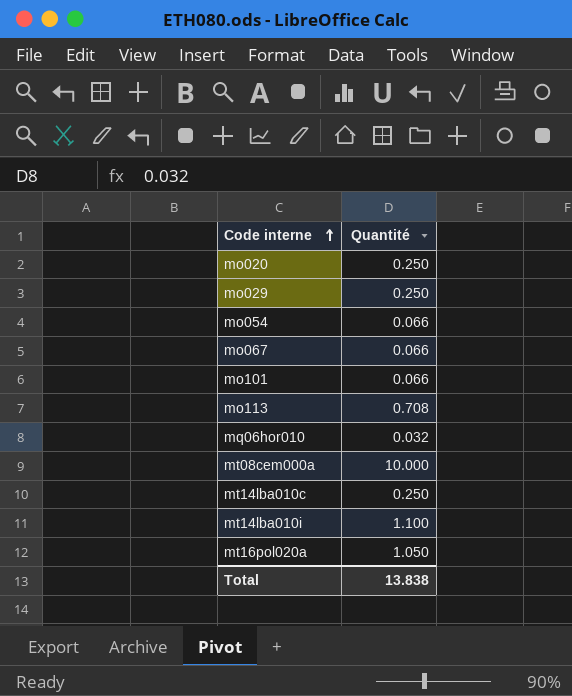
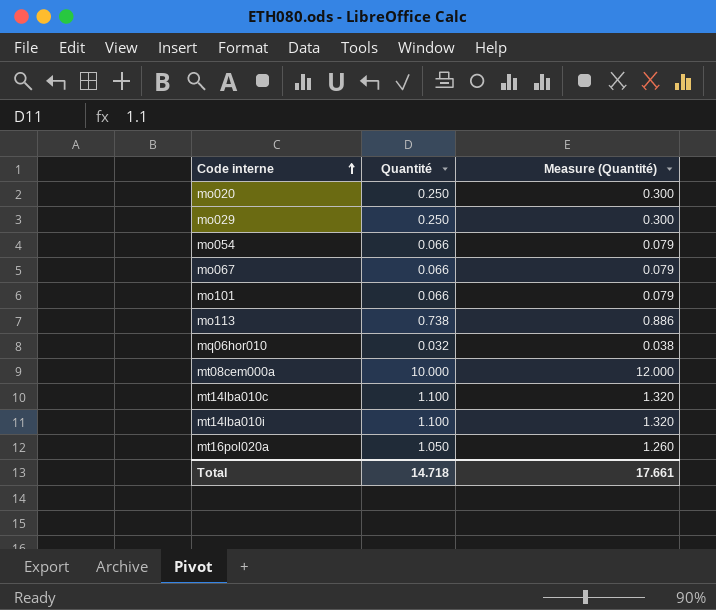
column Measure (Quantité) | formula: none -> [Quantité] * 1.2
mo113 | Quantité: 0.708 -> 0.738
mt14lba010c | Quantité: 0.250 -> 1.100
Total | Quantité: 13.838 -> 14.718

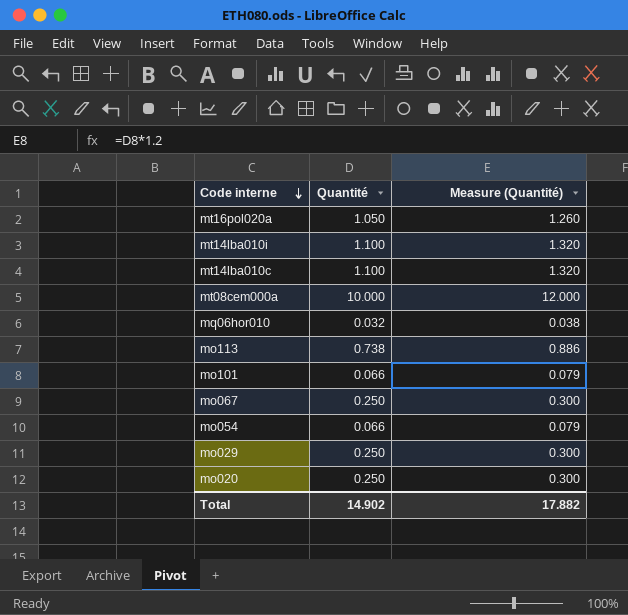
row order: Code interne ascending -> Code interne descending
mo067 | Quantité: 0.066 -> 0.250
mo067 | Measure (Quantité): 0.079 -> 0.300
Total | Quantité: 14.718 -> 14.902
Total | Measure (Quantité): 17.661 -> 17.882

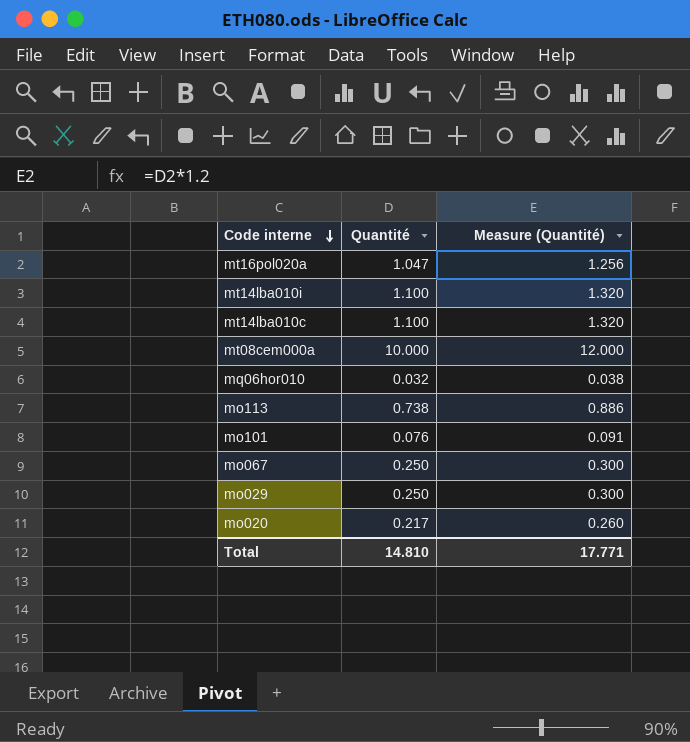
row mo054: 0.066 | 0.079 -> none
mt16pol020a | Quantité: 1.050 -> 1.047
mt16pol020a | Measure (Quantité): 1.260 -> 1.256
mo101 | Quantité: 0.066 -> 0.076
mo101 | Measure (Quantité): 0.079 -> 0.091
mo020 | Quantité: 0.250 -> 0.217
mo020 | Measure (Quantité): 0.300 -> 0.260
Total | Quantité: 14.902 -> 14.810
Total | Measure (Quantité): 17.882 -> 17.771

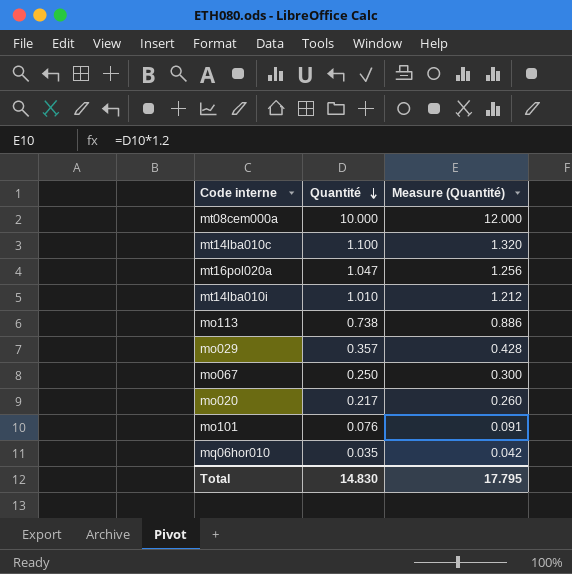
row order: Code interne descending -> Quantité descending
mt14lba010i | Quantité: 1.100 -> 1.010
mt14lba010i | Measure (Quantité): 1.320 -> 1.212
mo029 | Quantité: 0.250 -> 0.357
mo029 | Measure (Quantité): 0.300 -> 0.428
mq06hor010 | Quantité: 0.032 -> 0.035
mq06hor010 | Measure (Quantité): 0.038 -> 0.042
Total | Quantité: 14.810 -> 14.830
Total | Measure (Quantité): 17.771 -> 17.795

